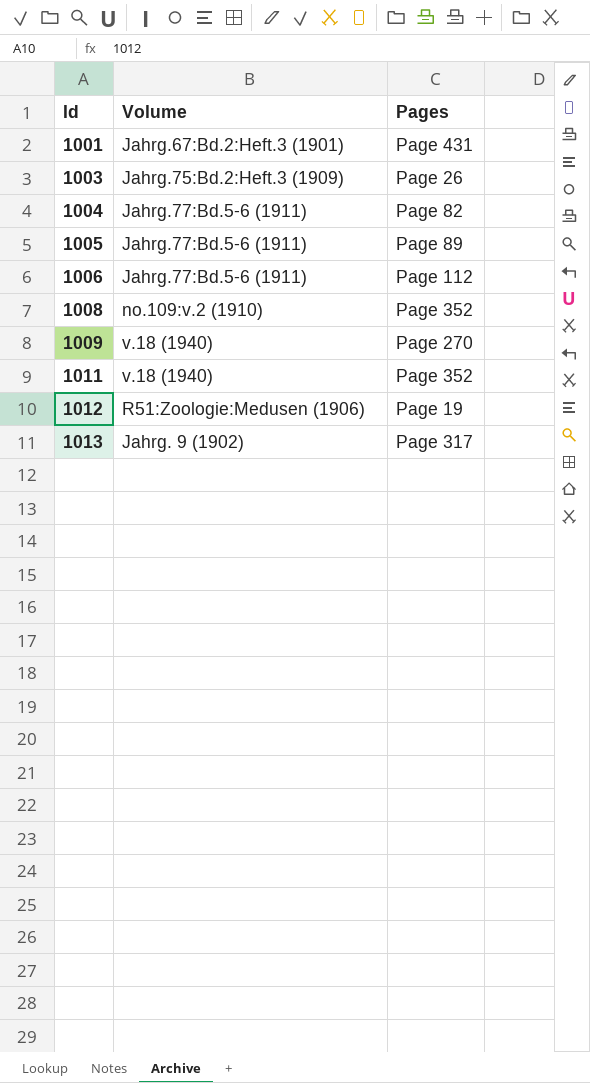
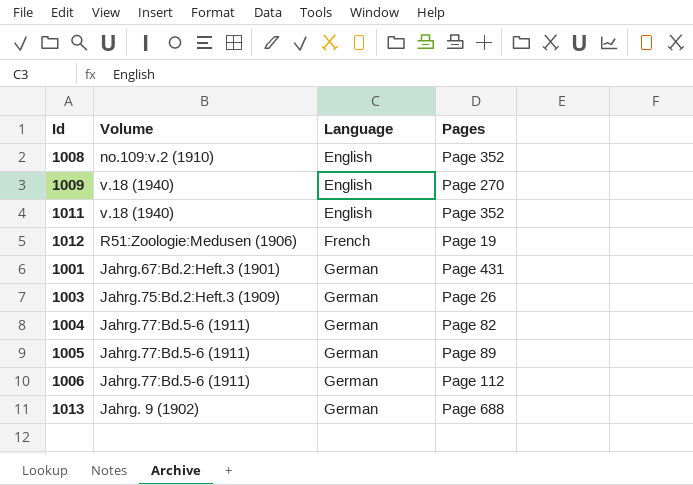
row order: Id ascending -> Language ascending
column Language | position: none -> 3
1013 | Pages: Page 317 -> Page 688

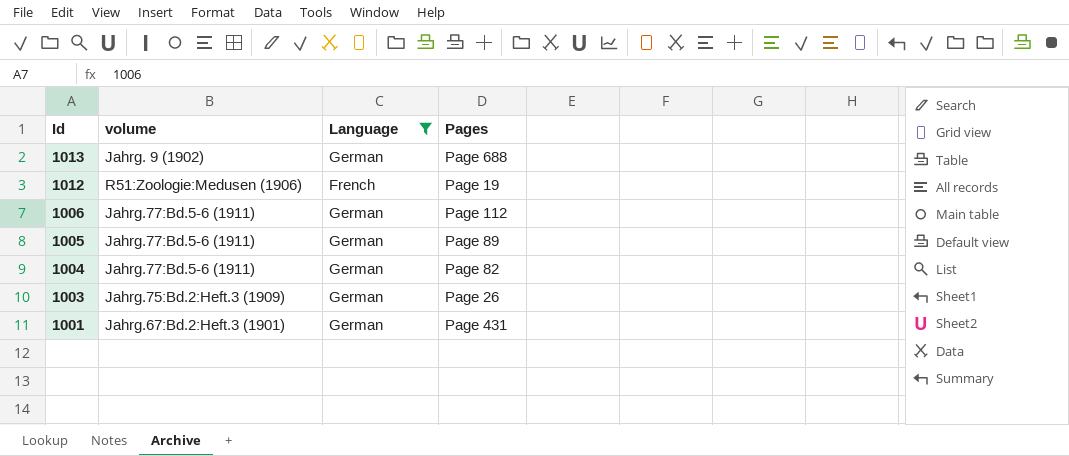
filter: none -> Language != English
row order: Language ascending -> Id descending
column name: Volume -> volume

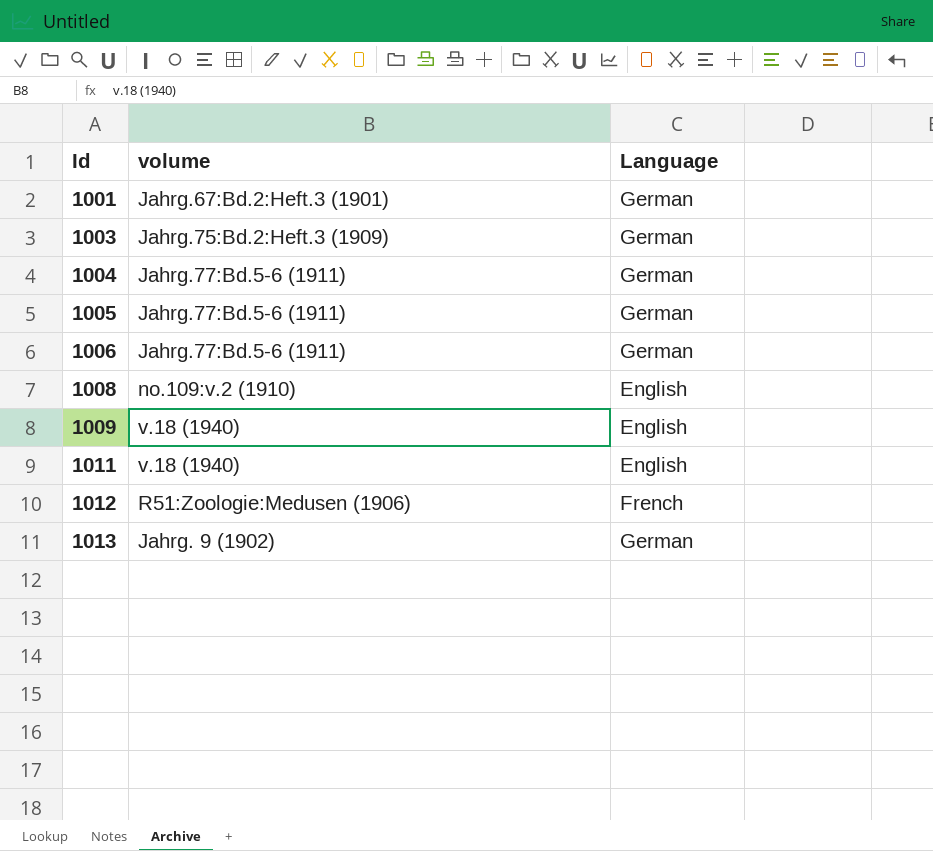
filter: Language != English -> none
row order: Id descending -> Id ascending
column Pages | position: 4 -> none

